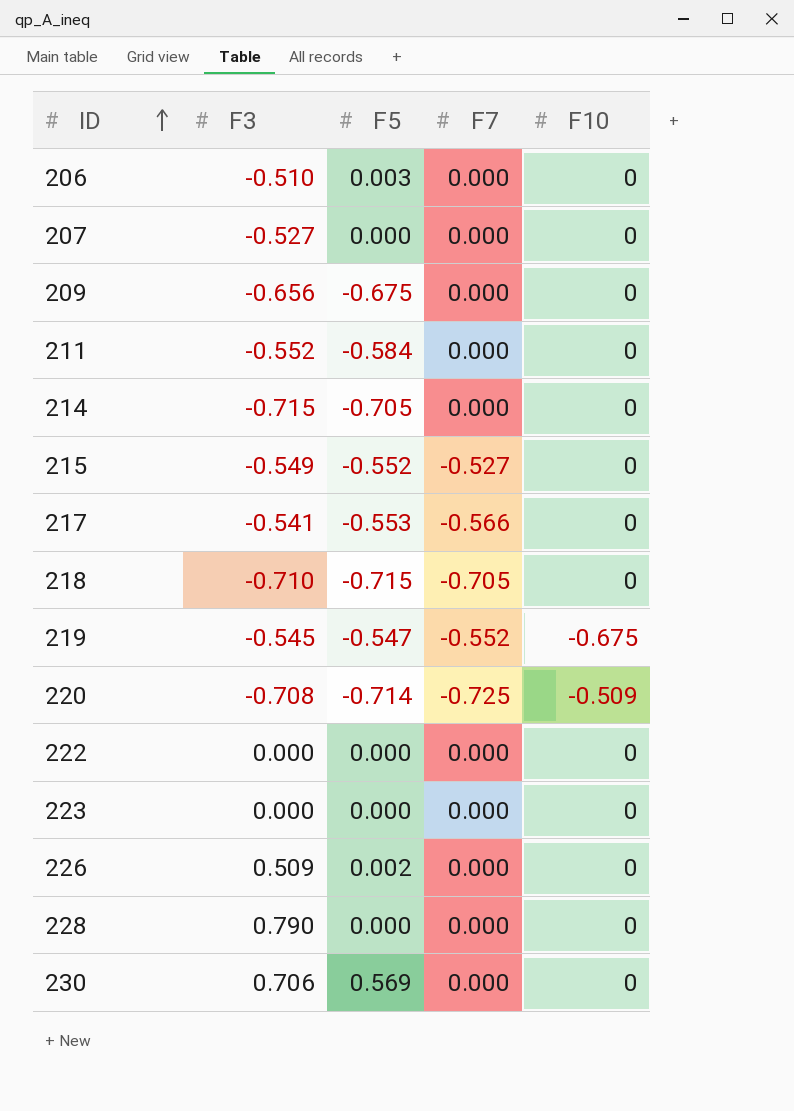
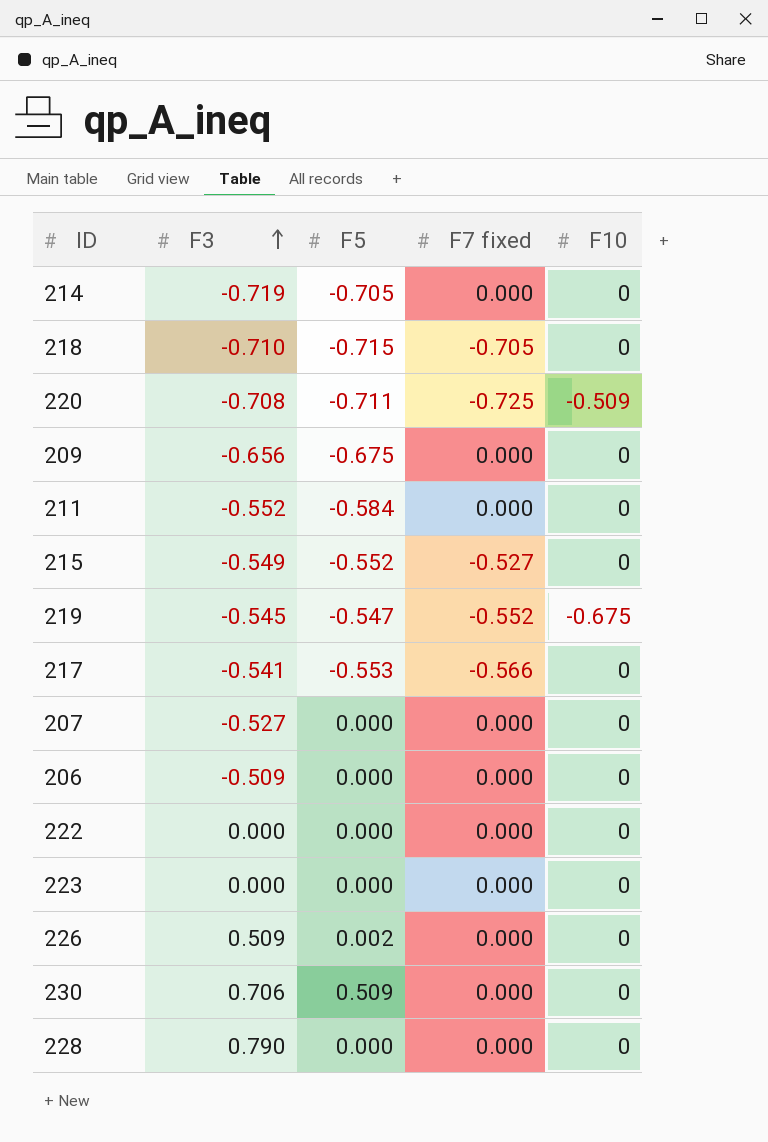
row order: ID ascending -> F3 ascending
column name: F7 -> F7 fixed
214 | F3: -0.715 -> -0.719
220 | F5: -0.714 -> -0.711
206 | F3: -0.510 -> -0.509
206 | F5: 0.003 -> 0.000
230 | F5: 0.569 -> 0.509

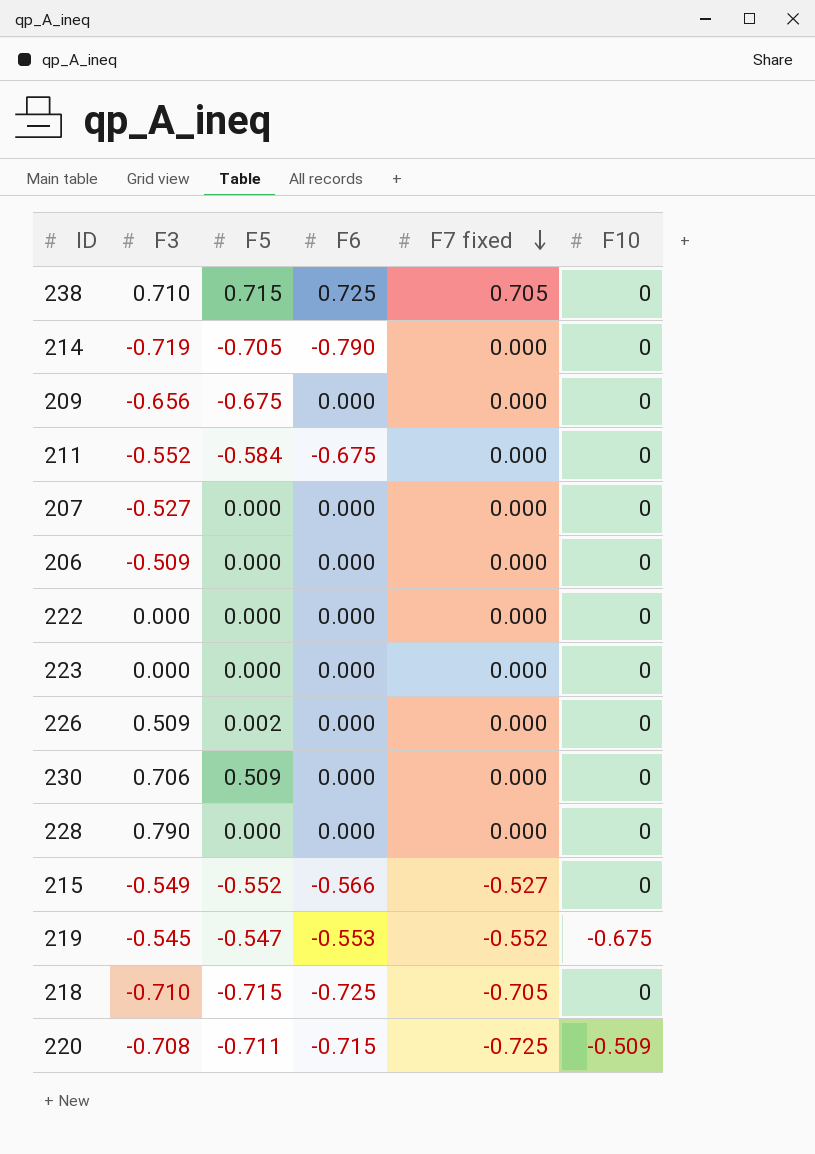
row order: F3 ascending -> F7 fixed descending
column F6 | position: none -> 4
row 217: -0.541 | -0.553 | -0.566 | 0 -> none
row 238: none -> 0.710 | 0.715 | 0.725 | 0.705 | 0

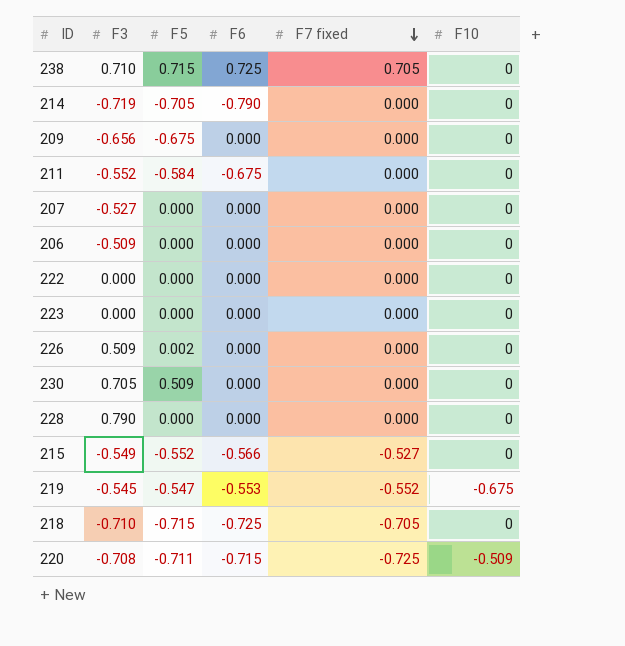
230 | F3: 0.706 -> 0.705

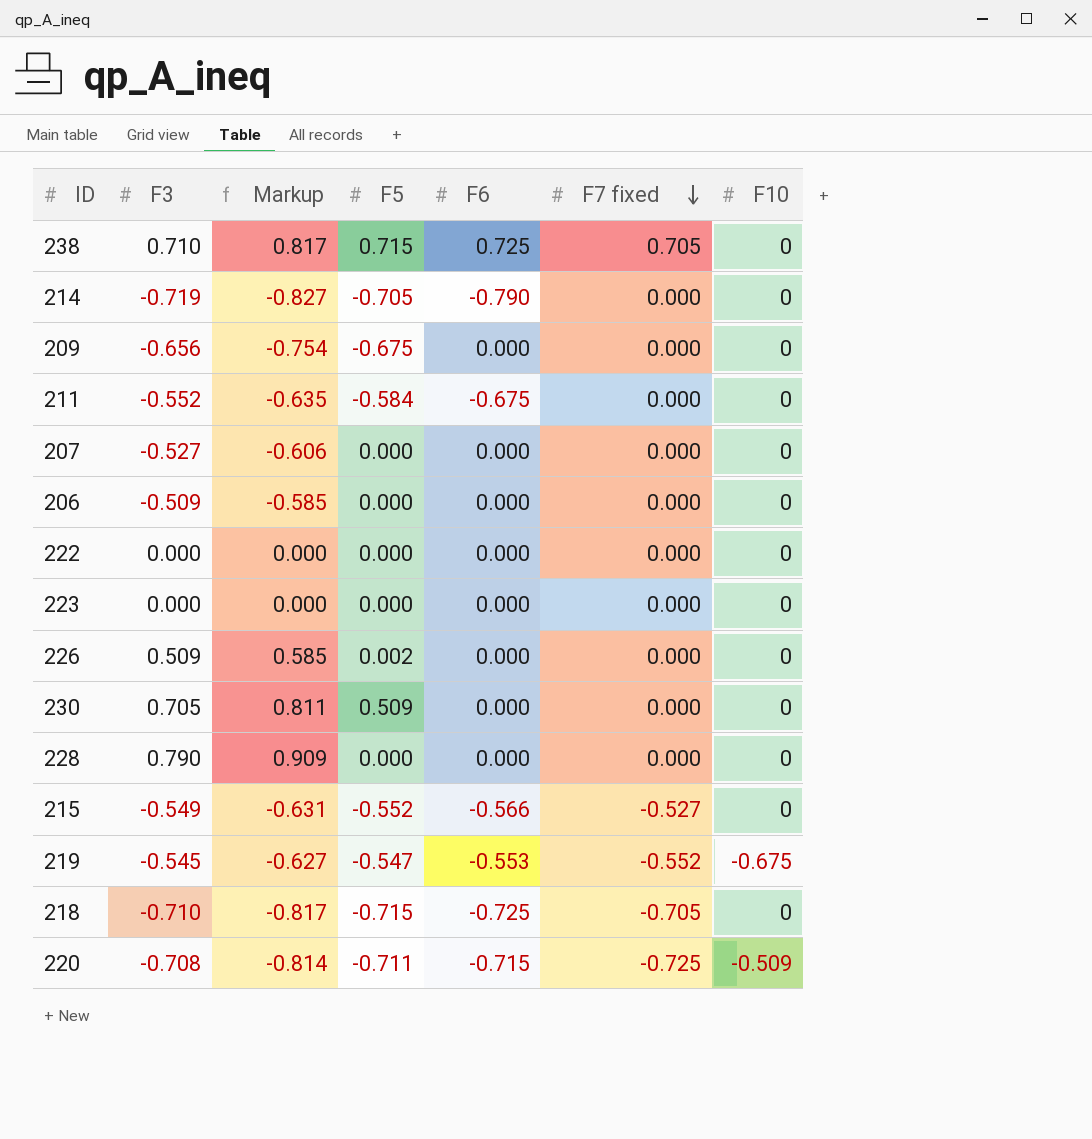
column Markup | formula: none -> [F3] * 1.15

